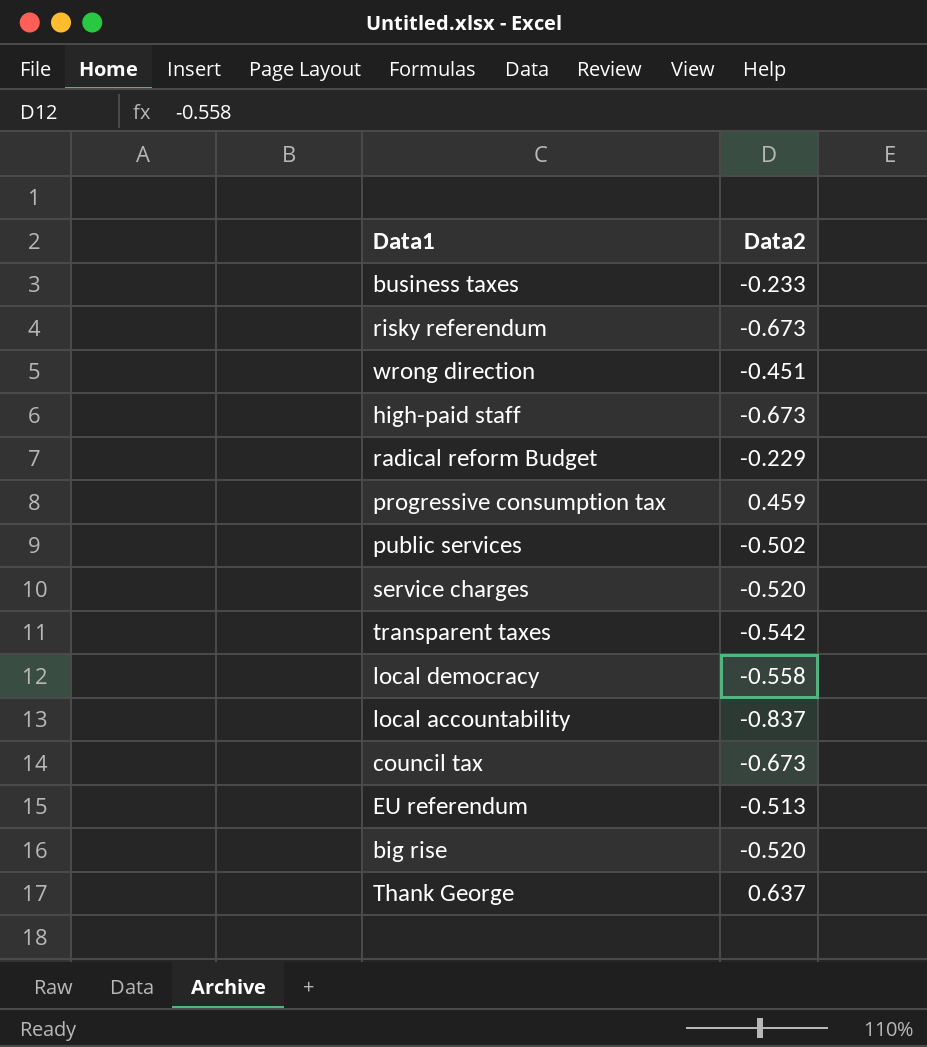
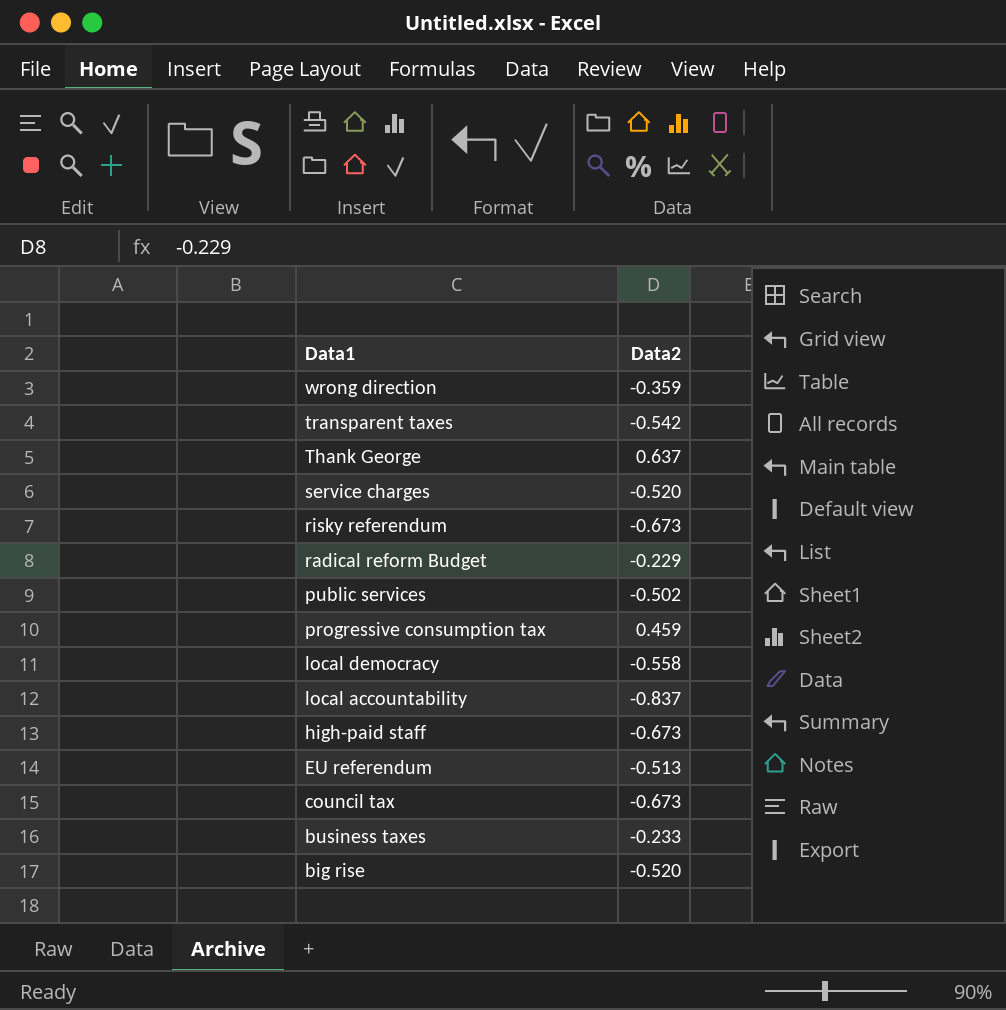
row order: none -> Data1 descending
wrong direction | Data2: -0.451 -> -0.359

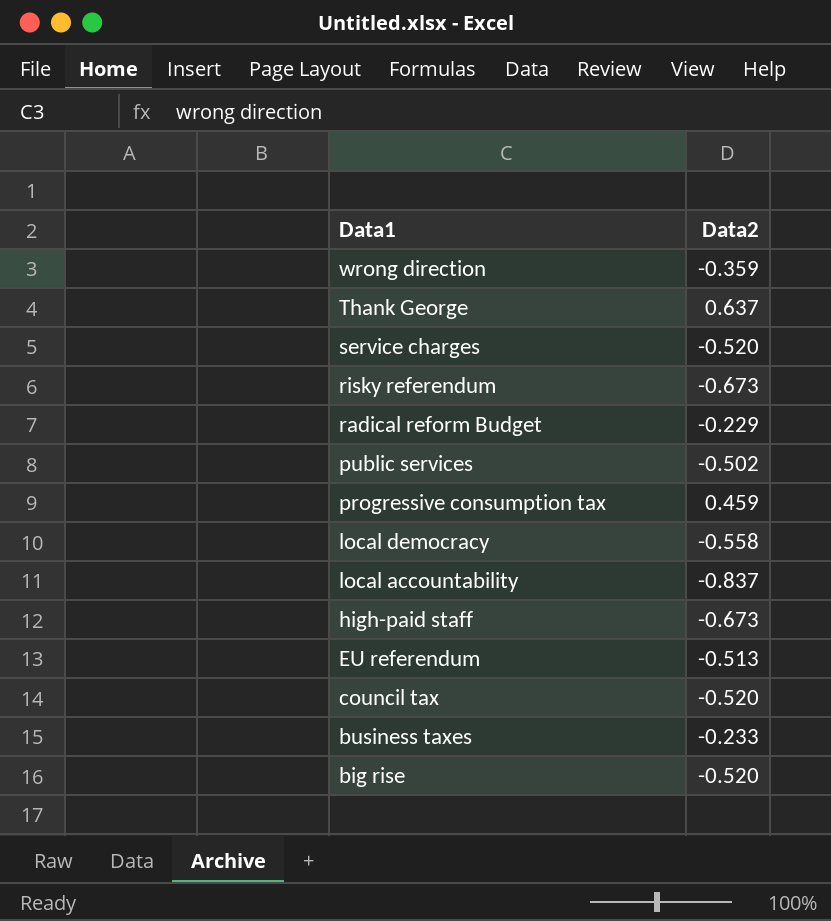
row transparent taxes: -0.542 -> none
council tax | Data2: -0.673 -> -0.520

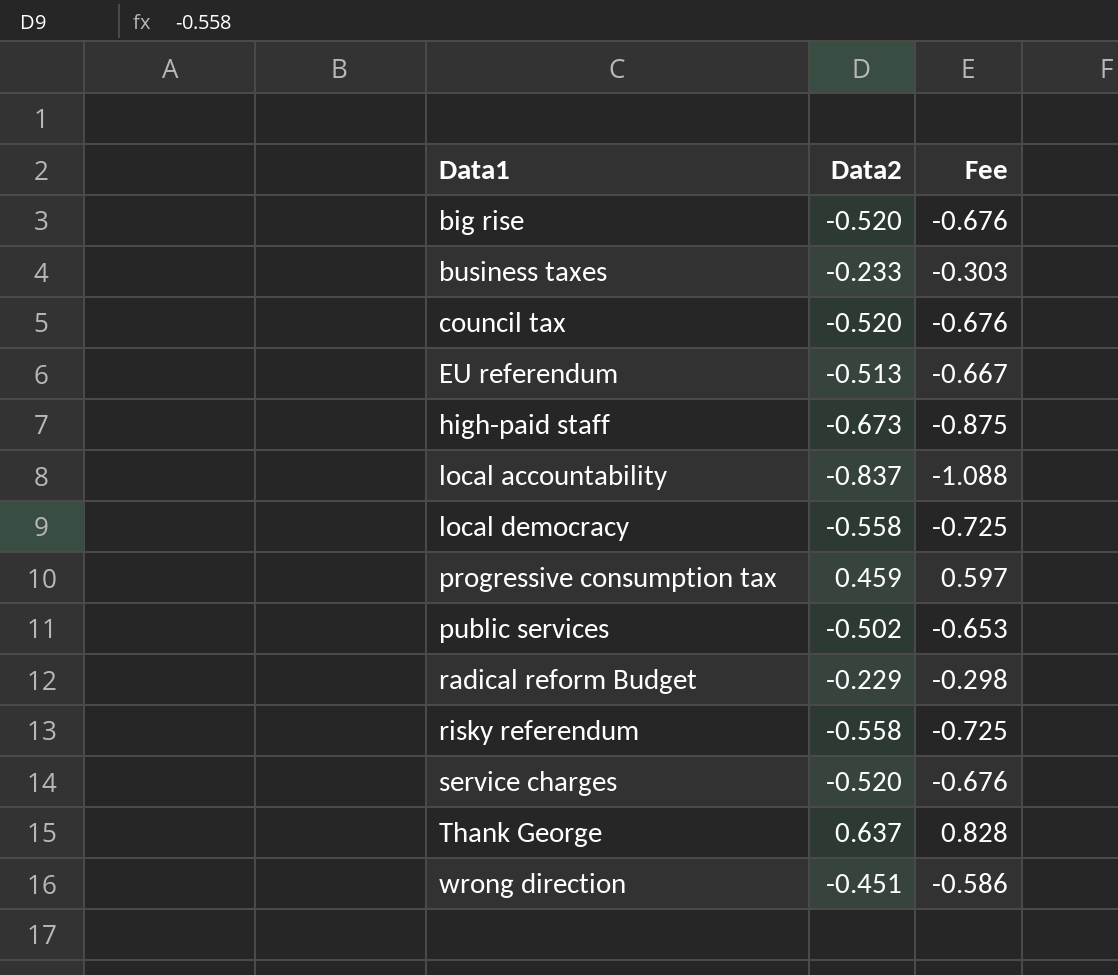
row order: Data1 descending -> Data1 ascending
column Fee | formula: none -> [Data2] * 1.3
risky referendum | Data2: -0.673 -> -0.558
wrong direction | Data2: -0.359 -> -0.451

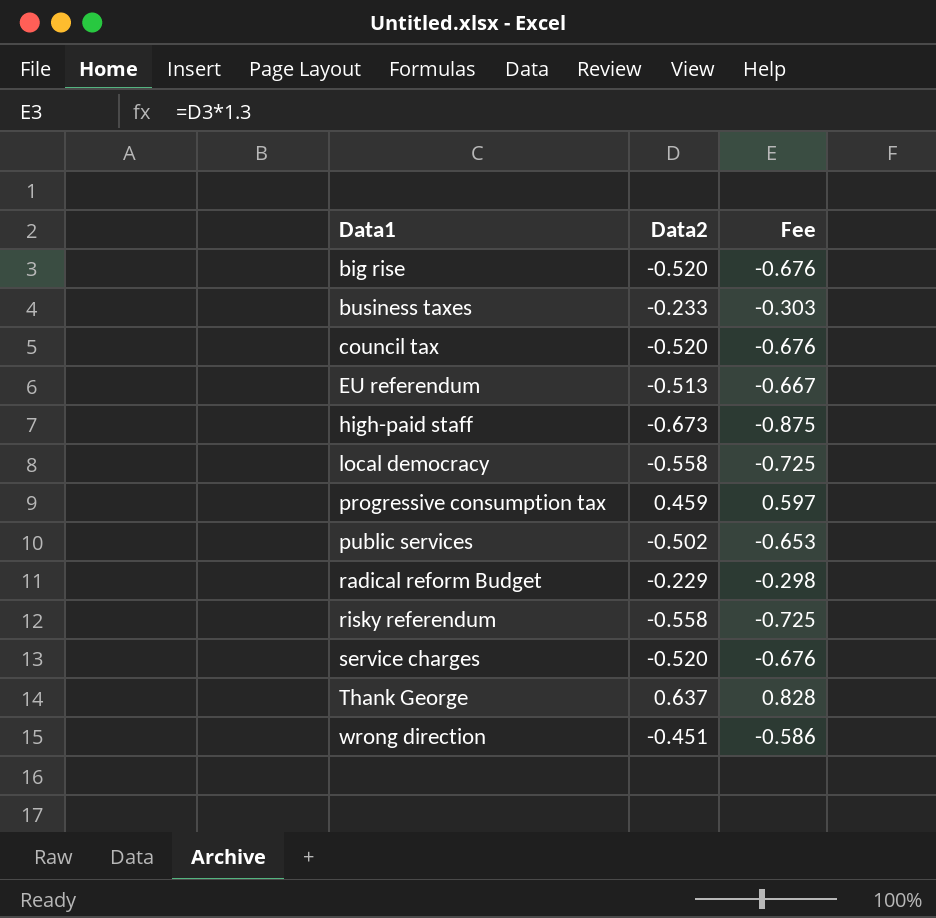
row local accountability: -0.837 | -1.088 -> none

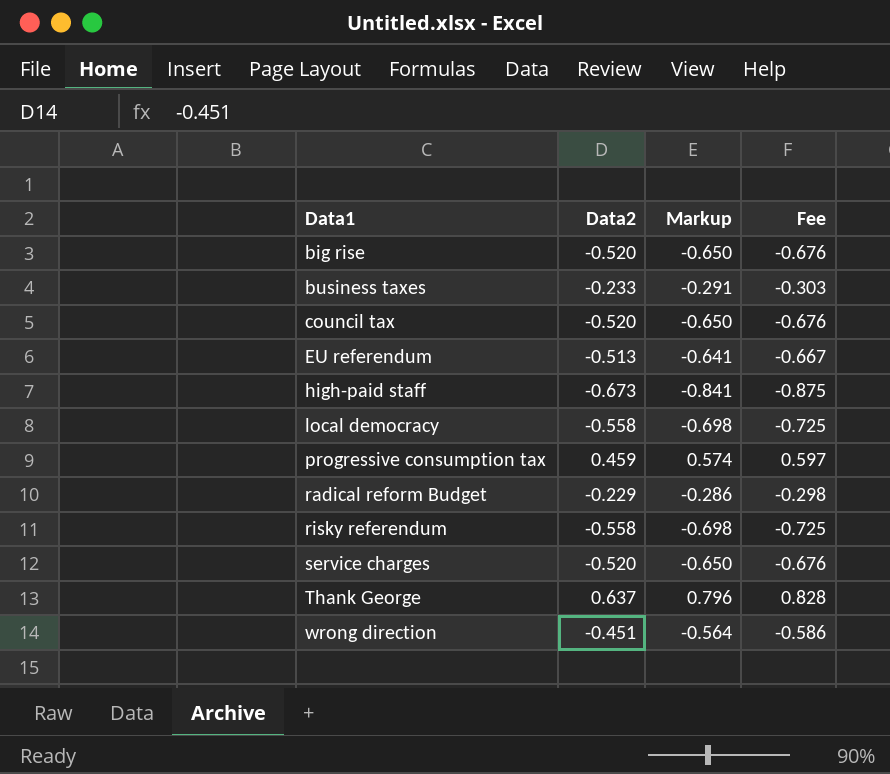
column Markup | formula: none -> [Data2] * 1.25
row public services: -0.502 | -0.653 -> none

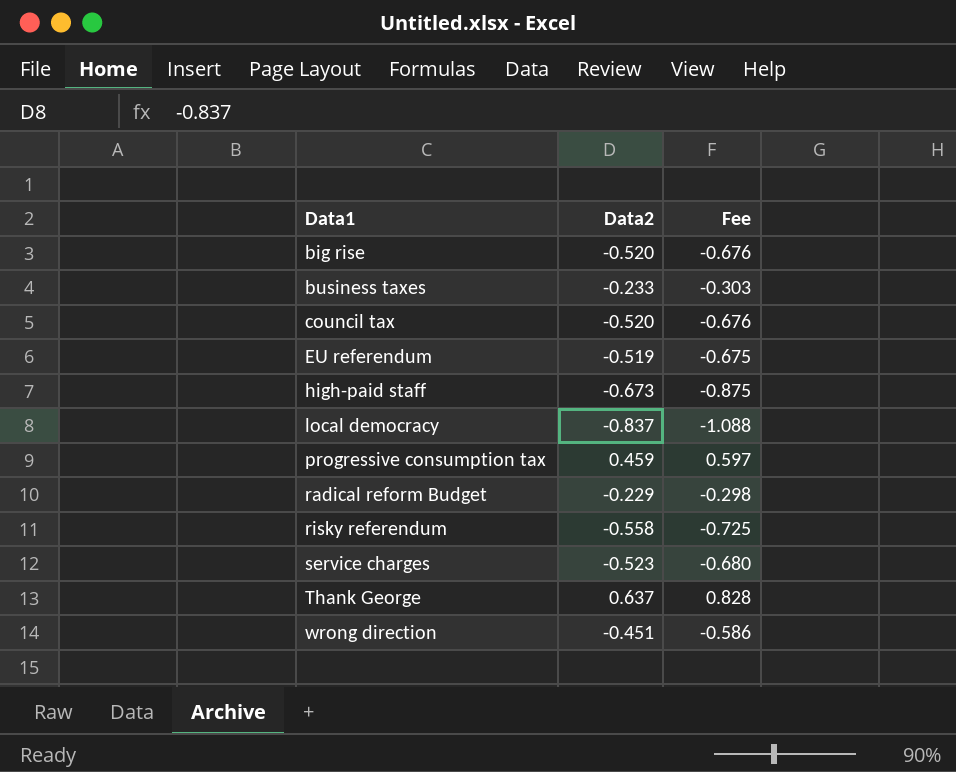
column Markup | formula: [Data2] * 1.25 -> none
EU referendum | Data2: -0.513 -> -0.519
EU referendum | Fee: -0.667 -> -0.675
local democracy | Data2: -0.558 -> -0.837
local democracy | Fee: -0.725 -> -1.088
service charges | Data2: -0.520 -> -0.523
service charges | Fee: -0.676 -> -0.680

